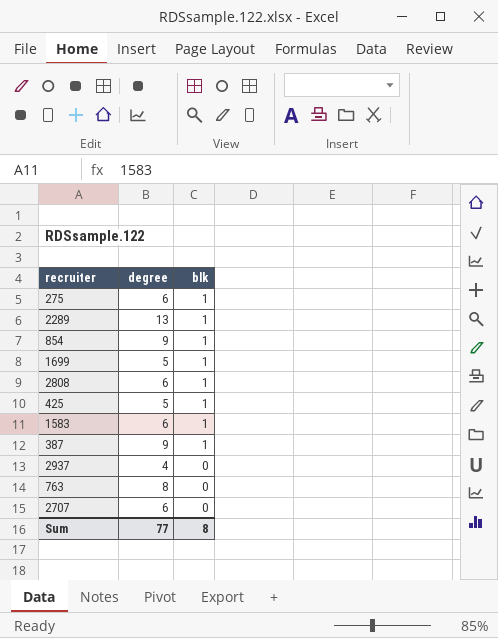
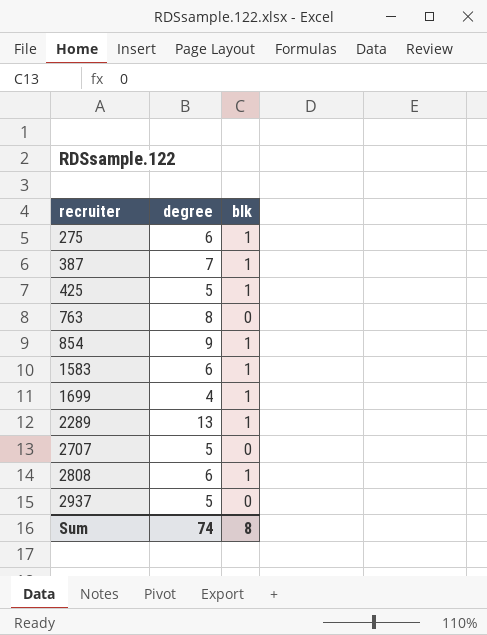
row order: blk descending -> recruiter ascending
387 | degree: 9 -> 7
1699 | degree: 5 -> 4
2707 | degree: 6 -> 5
2937 | degree: 4 -> 5
Sum | degree: 77 -> 74

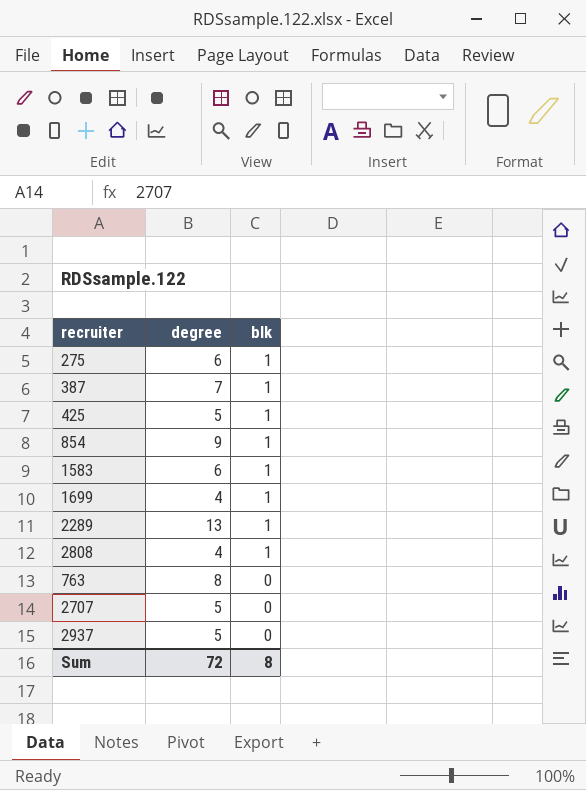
row order: recruiter ascending -> blk descending
2808 | degree: 6 -> 4
Sum | degree: 74 -> 72

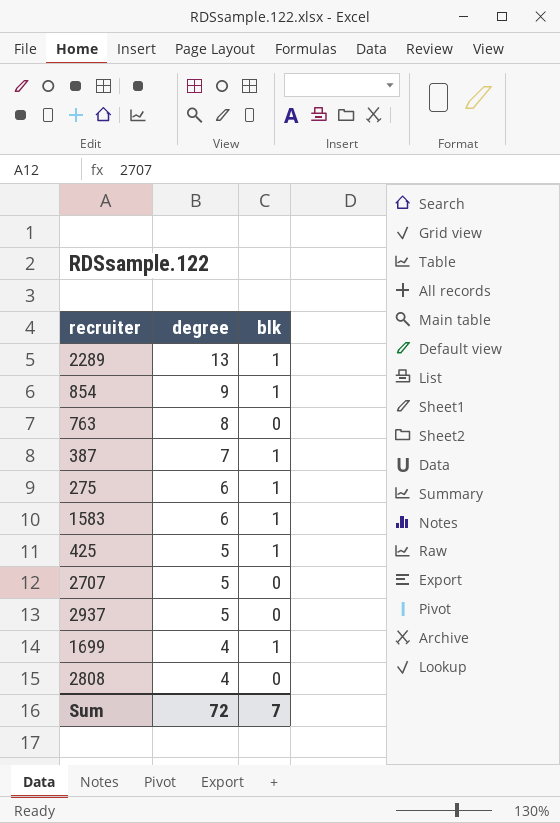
row order: blk descending -> degree descending
2808 | blk: 1 -> 0
Sum | blk: 8 -> 7

